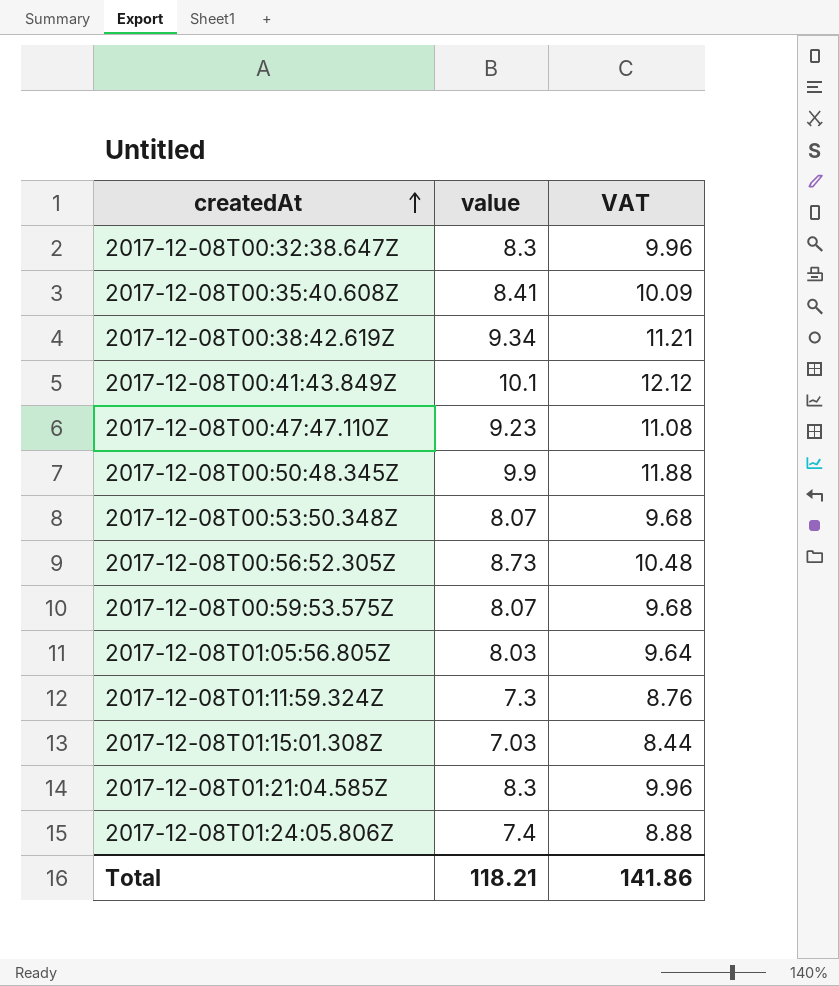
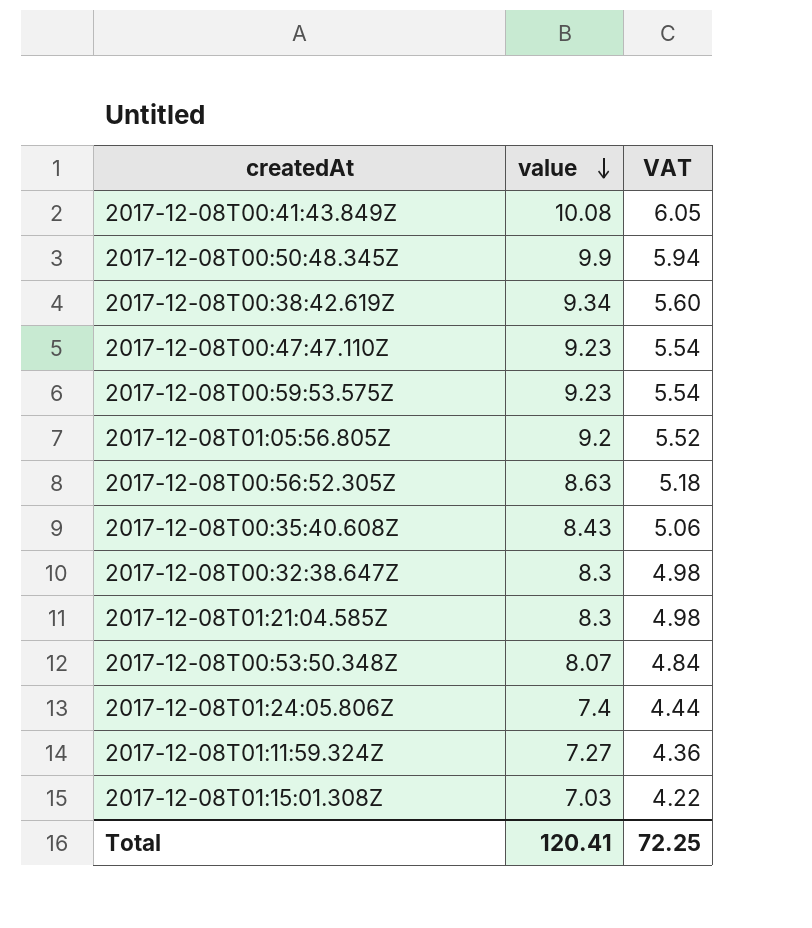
row order: createdAt ascending -> value descending
column VAT | formula: [value] * 1.2 -> [value] * 0.6
2017-12-08T00:41:43.849Z | value: 10.1 -> 10.08
2017-12-08T00:59:53.575Z | value: 8.07 -> 9.23
2017-12-08T01:05:56.805Z | value: 8.03 -> 9.2
2017-12-08T00:56:52.305Z | value: 8.73 -> 8.63
2017-12-08T00:35:40.608Z | value: 8.41 -> 8.43
2017-12-08T01:11:59.324Z | value: 7.3 -> 7.27
Total | value: 118.21 -> 120.41
Total | VAT: 141.86 -> 72.25

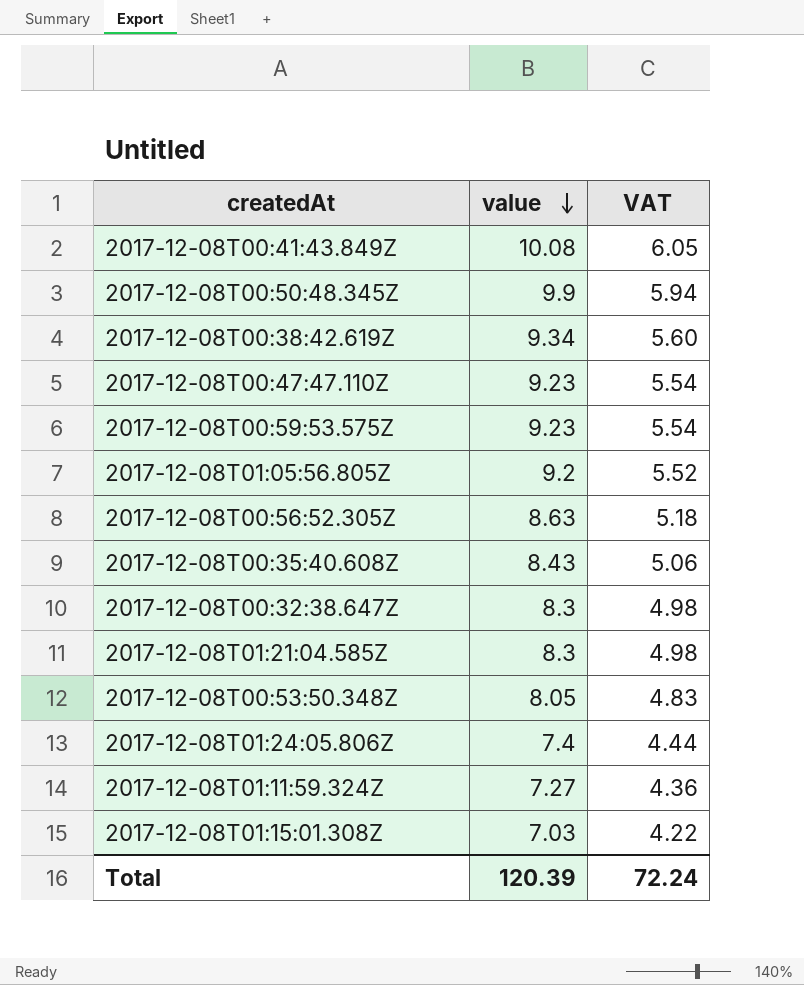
2017-12-08T00:53:50.348Z | value: 8.07 -> 8.05
2017-12-08T00:53:50.348Z | VAT: 4.84 -> 4.83
Total | value: 120.41 -> 120.39
Total | VAT: 72.25 -> 72.24

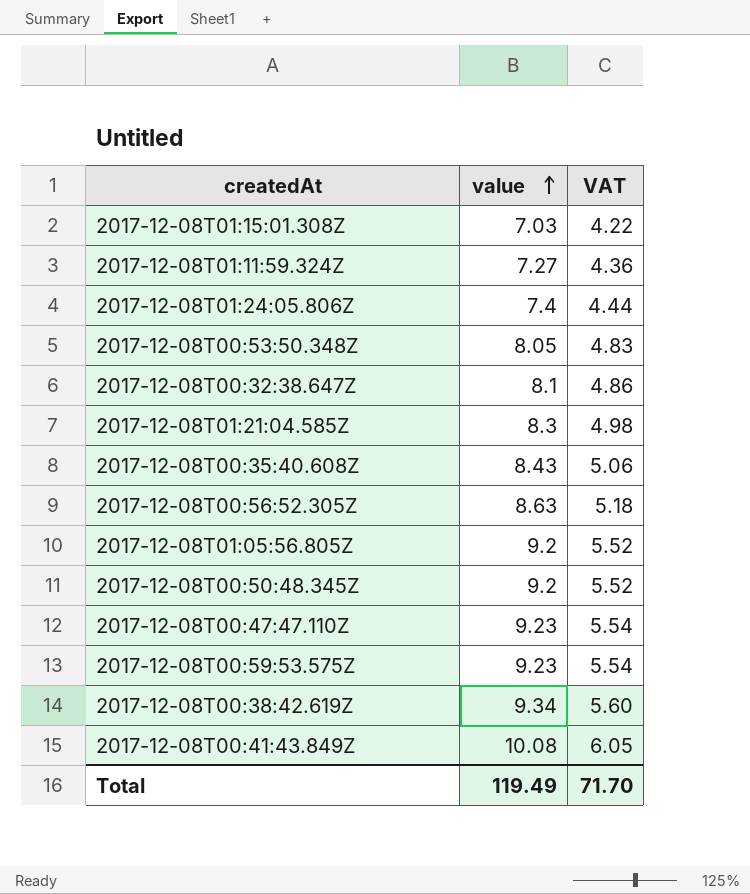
row order: value descending -> value ascending
2017-12-08T00:32:38.647Z | value: 8.3 -> 8.1
2017-12-08T00:32:38.647Z | VAT: 4.98 -> 4.86
2017-12-08T00:50:48.345Z | value: 9.9 -> 9.2
2017-12-08T00:50:48.345Z | VAT: 5.94 -> 5.52
Total | value: 120.39 -> 119.49
Total | VAT: 72.24 -> 71.70

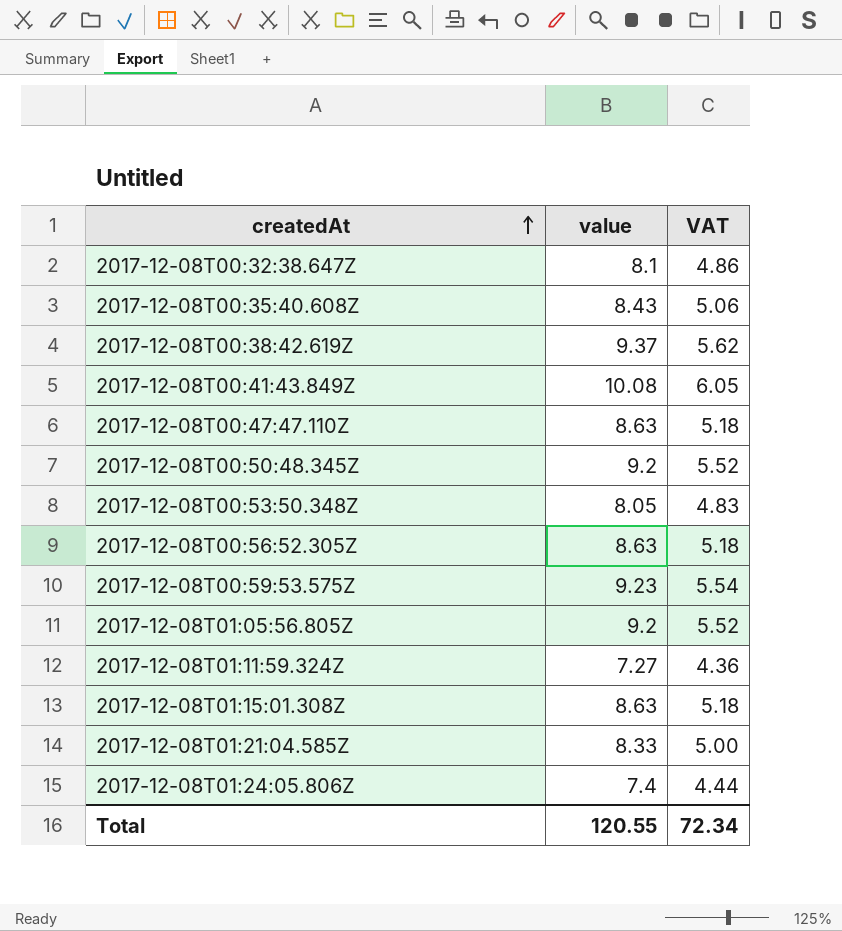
row order: value ascending -> createdAt ascending
2017-12-08T00:38:42.619Z | value: 9.34 -> 9.37
2017-12-08T00:38:42.619Z | VAT: 5.60 -> 5.62
2017-12-08T00:47:47.110Z | value: 9.23 -> 8.63
2017-12-08T00:47:47.110Z | VAT: 5.54 -> 5.18
2017-12-08T01:15:01.308Z | value: 7.03 -> 8.63
2017-12-08T01:15:01.308Z | VAT: 4.22 -> 5.18
2017-12-08T01:21:04.585Z | value: 8.3 -> 8.33
2017-12-08T01:21:04.585Z | VAT: 4.98 -> 5.00
Total | value: 119.49 -> 120.55
Total | VAT: 71.70 -> 72.34

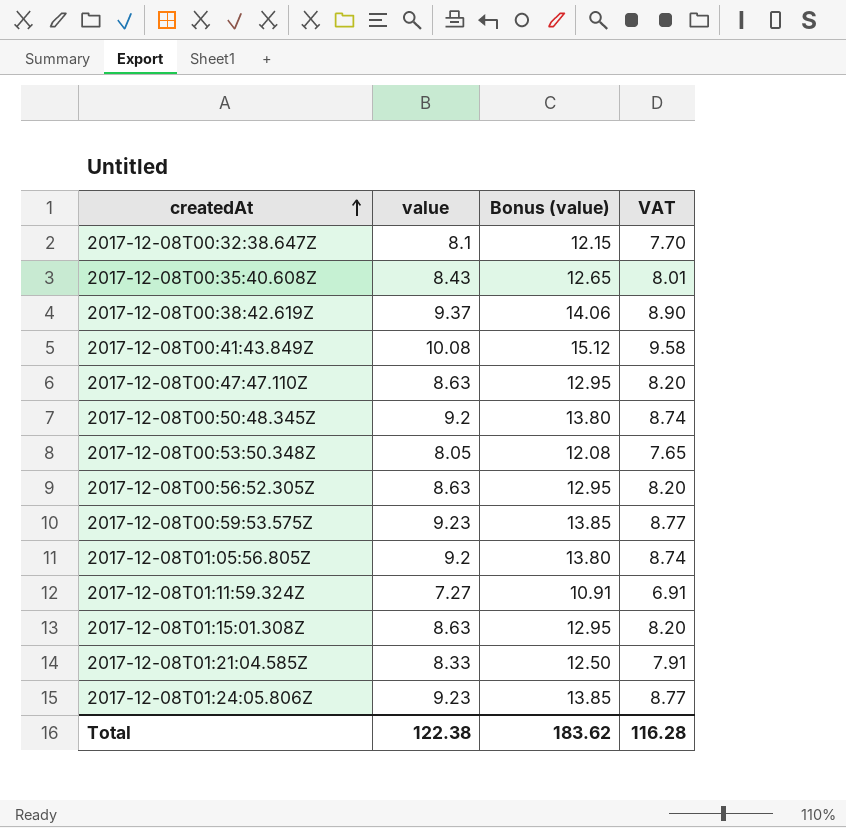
column Bonus (value) | formula: none -> [value] * 1.5
column VAT | formula: [value] * 0.6 -> [value] * 0.95
2017-12-08T01:24:05.806Z | value: 7.4 -> 9.23
Total | value: 120.55 -> 122.38
Total | VAT: 72.34 -> 116.28

